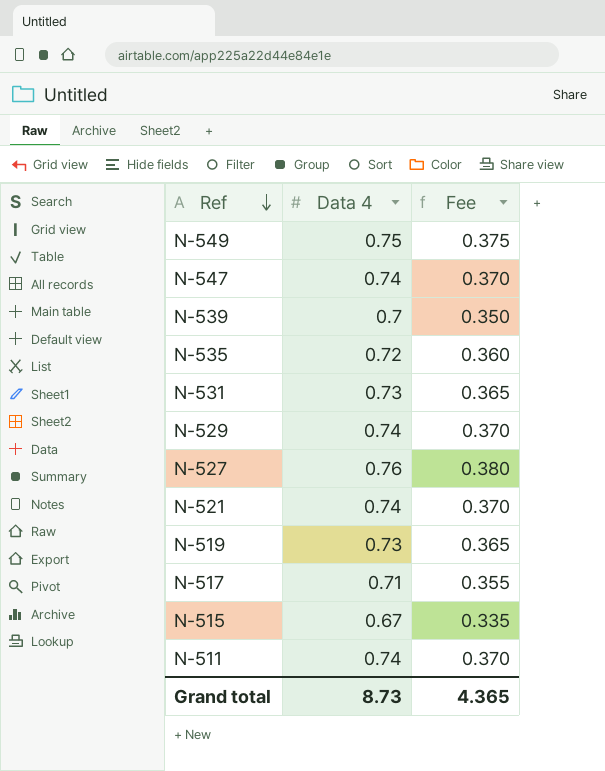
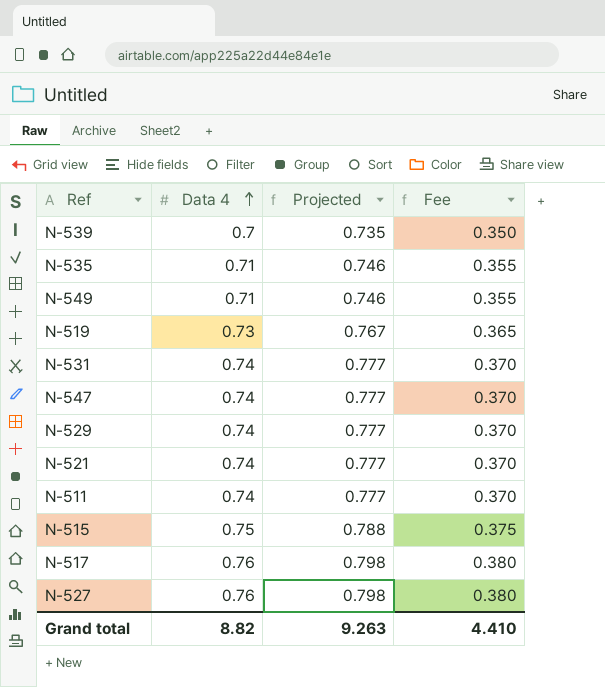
row order: Ref descending -> Data 4 ascending
column Projected | formula: none -> [Data 4] * 1.05
N-535 | Data 4: 0.72 -> 0.71
N-535 | Fee: 0.360 -> 0.355
N-549 | Data 4: 0.75 -> 0.71
N-549 | Fee: 0.375 -> 0.355
N-531 | Data 4: 0.73 -> 0.74
N-531 | Fee: 0.365 -> 0.370
N-515 | Data 4: 0.67 -> 0.75
N-515 | Fee: 0.335 -> 0.375
N-517 | Data 4: 0.71 -> 0.76
N-517 | Fee: 0.355 -> 0.380
Grand total | Data 4: 8.73 -> 8.82
Grand total | Fee: 4.365 -> 4.410

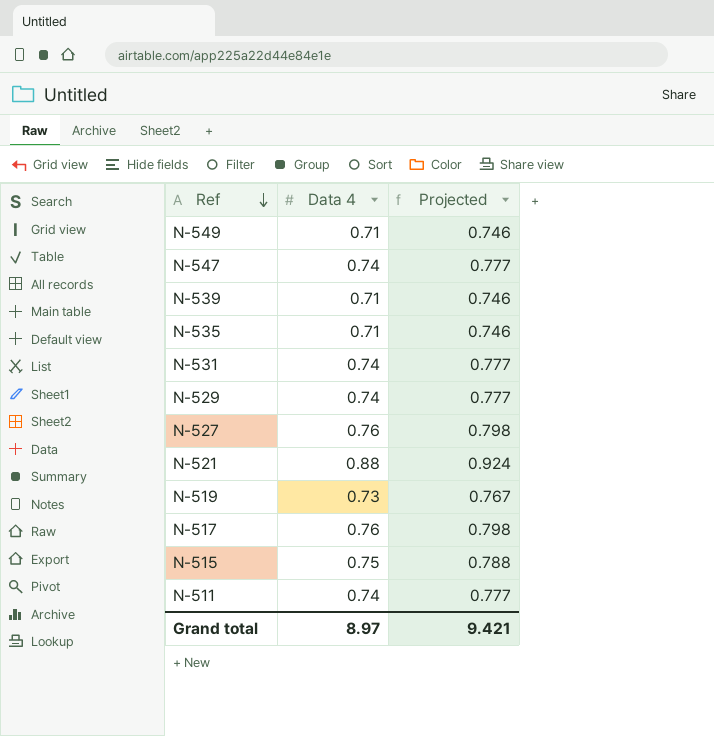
row order: Data 4 ascending -> Ref descending
column Fee | formula: [Data 4] * 0.5 -> none
N-539 | Data 4: 0.7 -> 0.71
N-539 | Projected: 0.735 -> 0.746
N-521 | Data 4: 0.74 -> 0.88
N-521 | Projected: 0.777 -> 0.924
Grand total | Data 4: 8.82 -> 8.97
Grand total | Projected: 9.263 -> 9.421

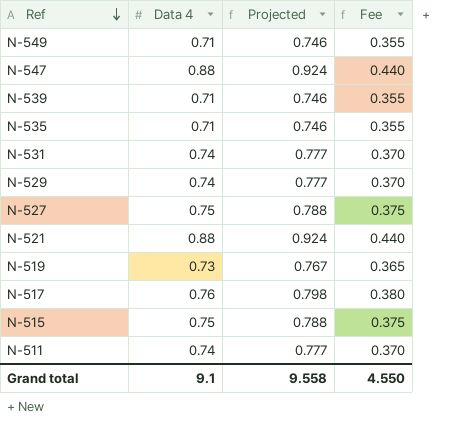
column Fee | formula: none -> [Data 4] * 0.5
N-547 | Data 4: 0.74 -> 0.88
N-547 | Projected: 0.777 -> 0.924
N-527 | Data 4: 0.76 -> 0.75
N-527 | Projected: 0.798 -> 0.788
Grand total | Data 4: 8.97 -> 9.1
Grand total | Projected: 9.421 -> 9.558

